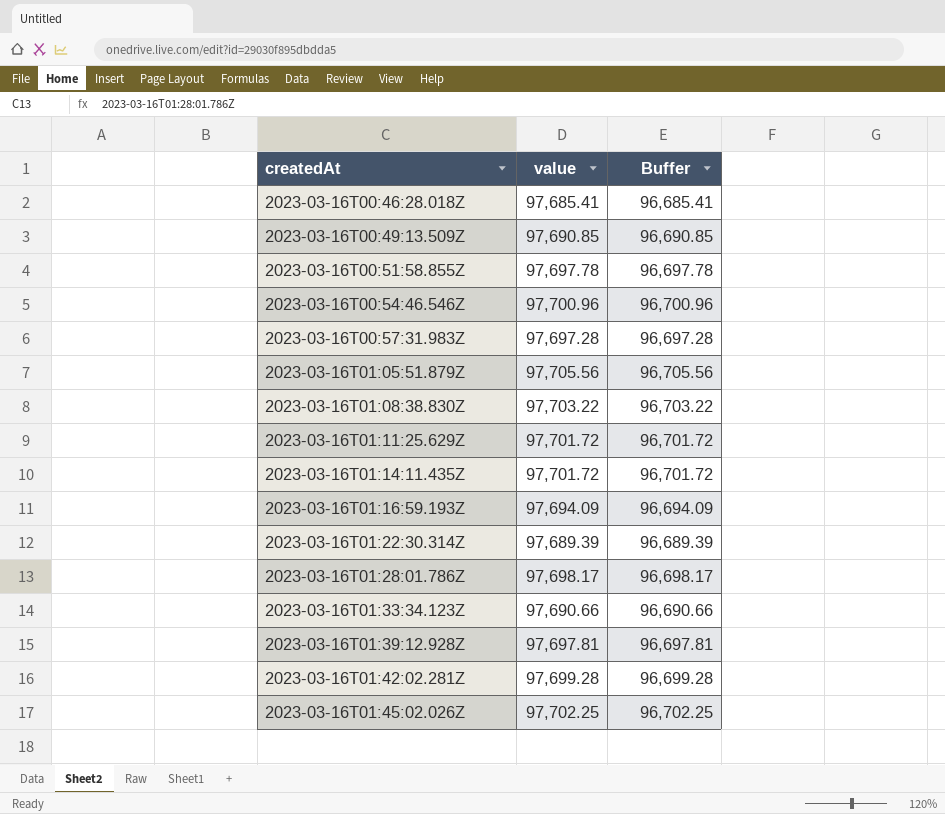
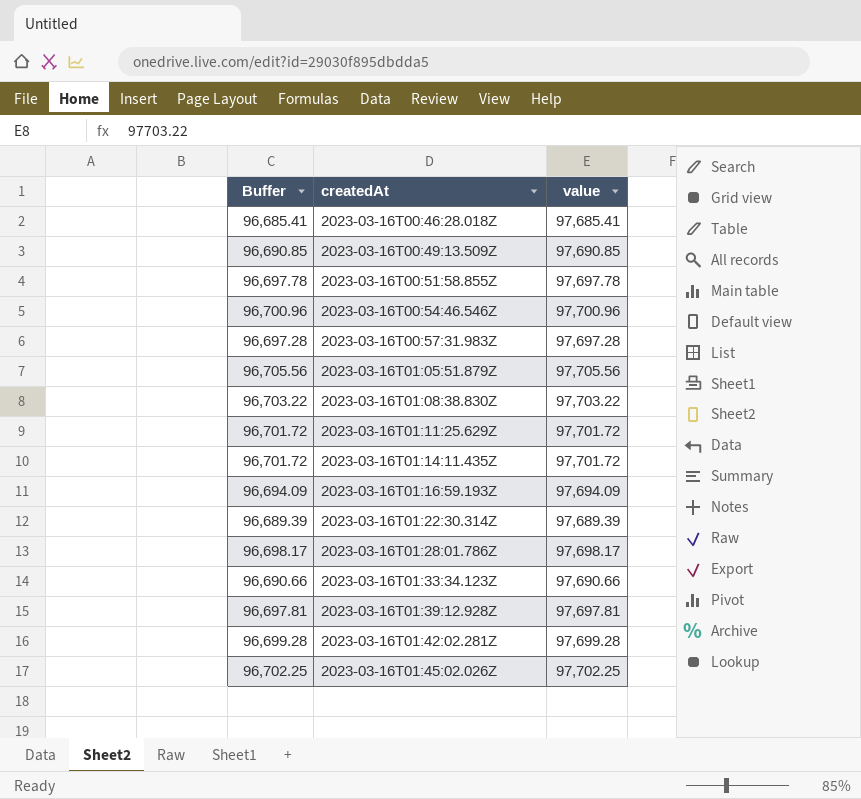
column Buffer | position: 3 -> 1

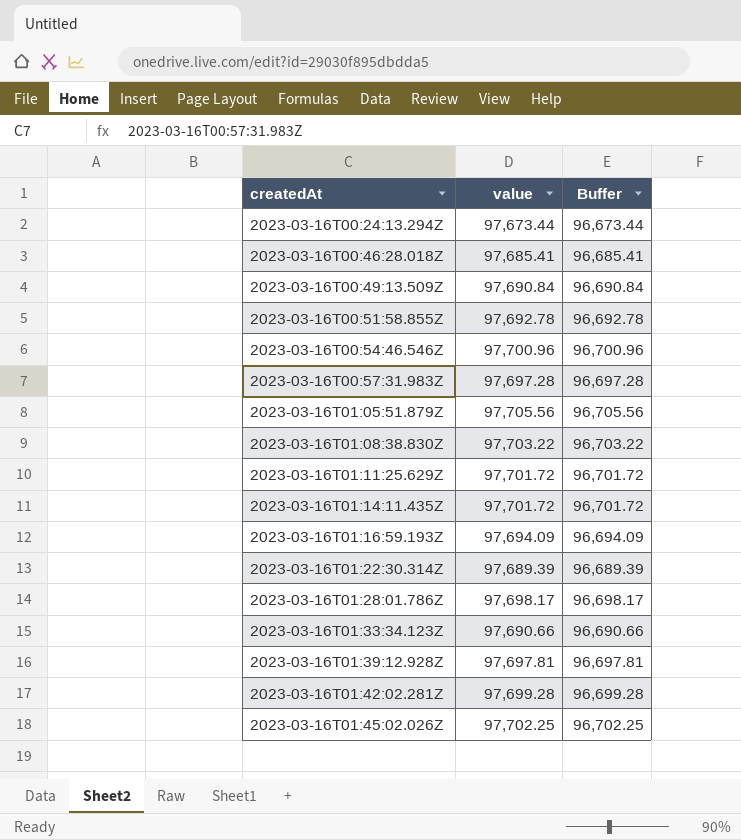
column Buffer | position: 1 -> 3
row 2023-03-16T00:24:13.294Z: none -> 97,673.44 | 96,673.44
2023-03-16T00:49:13.509Z | value: 97,690.85 -> 97,690.84
2023-03-16T00:49:13.509Z | Buffer: 96,690.85 -> 96,690.84
2023-03-16T00:51:58.855Z | value: 97,697.78 -> 97,692.78
2023-03-16T00:51:58.855Z | Buffer: 96,697.78 -> 96,692.78

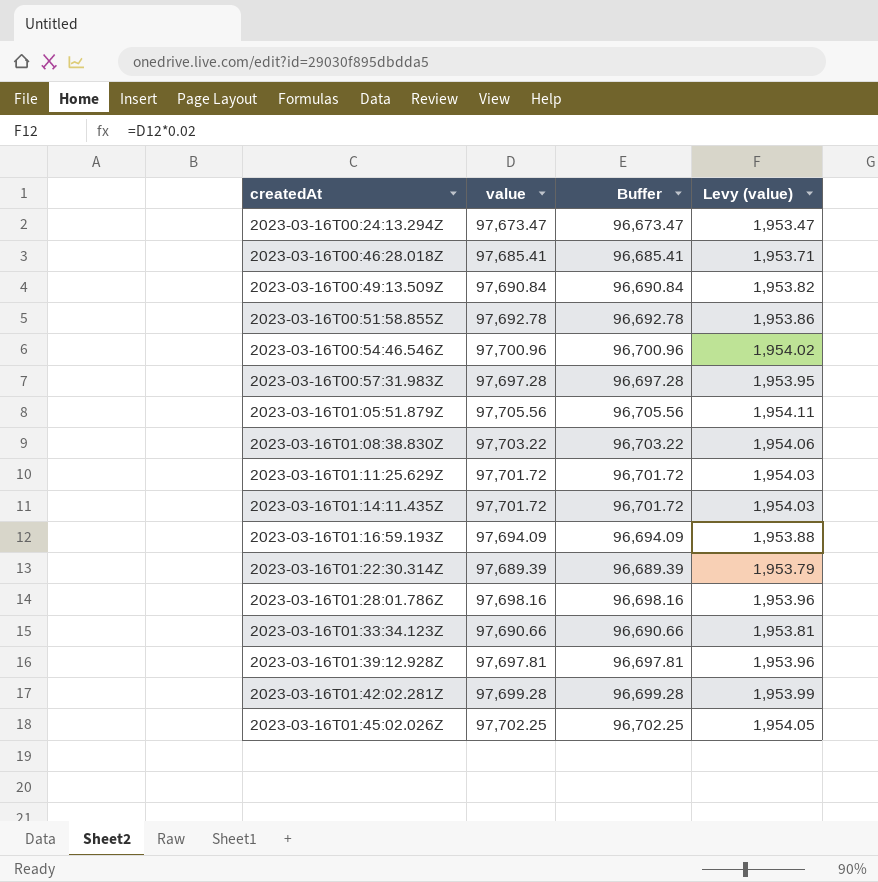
column Levy (value) | formula: none -> [value] * 0.02
2023-03-16T00:24:13.294Z | value: 97,673.44 -> 97,673.47
2023-03-16T00:24:13.294Z | Buffer: 96,673.44 -> 96,673.47
2023-03-16T01:28:01.786Z | value: 97,698.17 -> 97,698.16
2023-03-16T01:28:01.786Z | Buffer: 96,698.17 -> 96,698.16

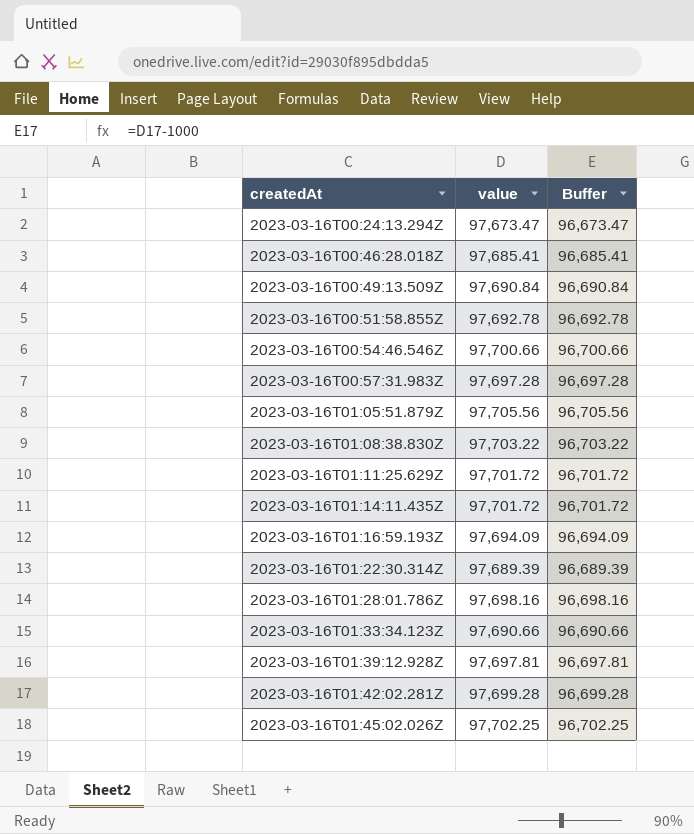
column Levy (value) | formula: [value] * 0.02 -> none
2023-03-16T00:54:46.546Z | value: 97,700.96 -> 97,700.66
2023-03-16T00:54:46.546Z | Buffer: 96,700.96 -> 96,700.66

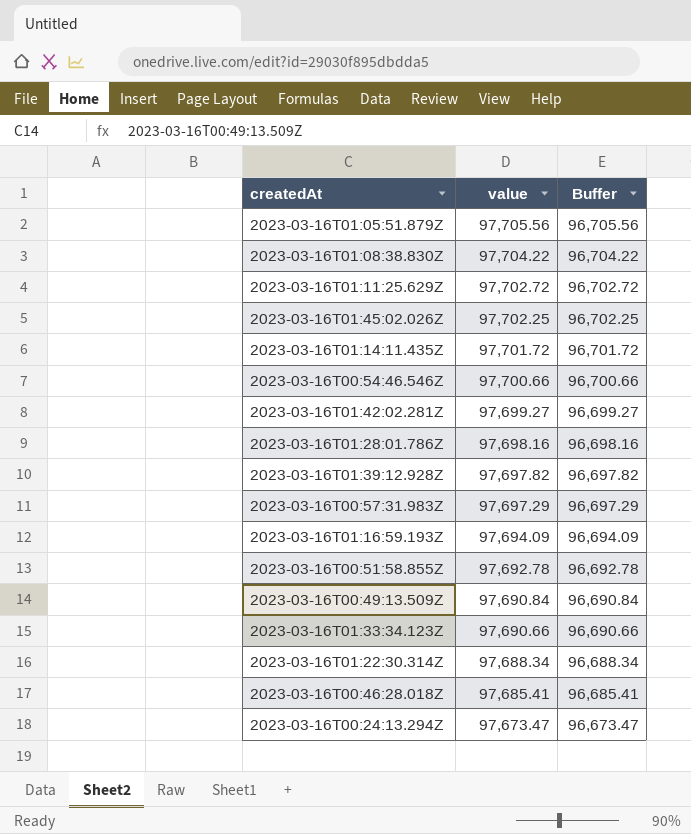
row order: createdAt ascending -> value descending
2023-03-16T01:08:38.830Z | value: 97,703.22 -> 97,704.22
2023-03-16T01:08:38.830Z | Buffer: 96,703.22 -> 96,704.22
2023-03-16T01:11:25.629Z | value: 97,701.72 -> 97,702.72
2023-03-16T01:11:25.629Z | Buffer: 96,701.72 -> 96,702.72
2023-03-16T01:42:02.281Z | value: 97,699.28 -> 97,699.27
2023-03-16T01:42:02.281Z | Buffer: 96,699.28 -> 96,699.27
2023-03-16T01:39:12.928Z | value: 97,697.81 -> 97,697.82
2023-03-16T01:39:12.928Z | Buffer: 96,697.81 -> 96,697.82
2023-03-16T00:57:31.983Z | value: 97,697.28 -> 97,697.29
2023-03-16T00:57:31.983Z | Buffer: 96,697.28 -> 96,697.29
2023-03-16T01:22:30.314Z | value: 97,689.39 -> 97,688.34
2023-03-16T01:22:30.314Z | Buffer: 96,689.39 -> 96,688.34

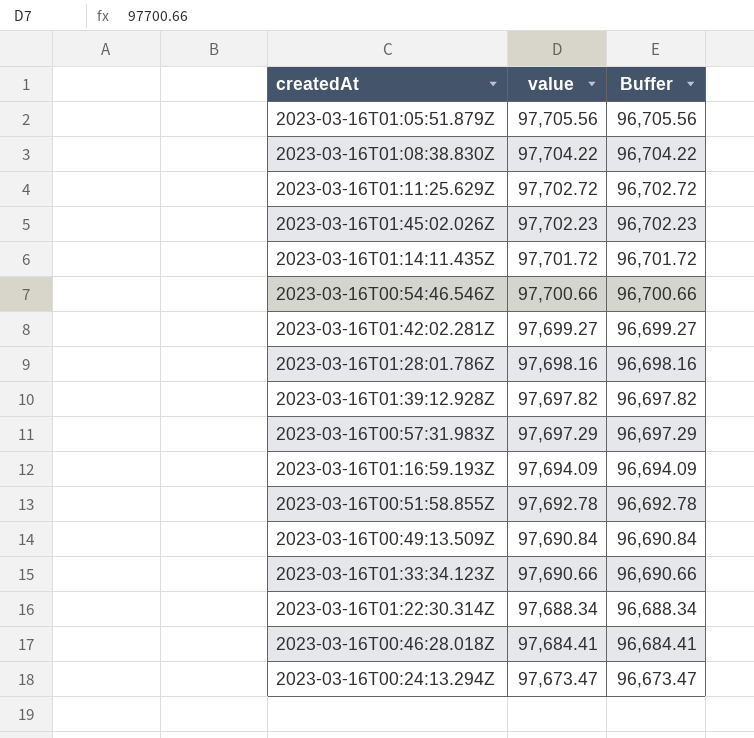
2023-03-16T01:45:02.026Z | value: 97,702.25 -> 97,702.23
2023-03-16T01:45:02.026Z | Buffer: 96,702.25 -> 96,702.23
2023-03-16T00:46:28.018Z | value: 97,685.41 -> 97,684.41
2023-03-16T00:46:28.018Z | Buffer: 96,685.41 -> 96,684.41

